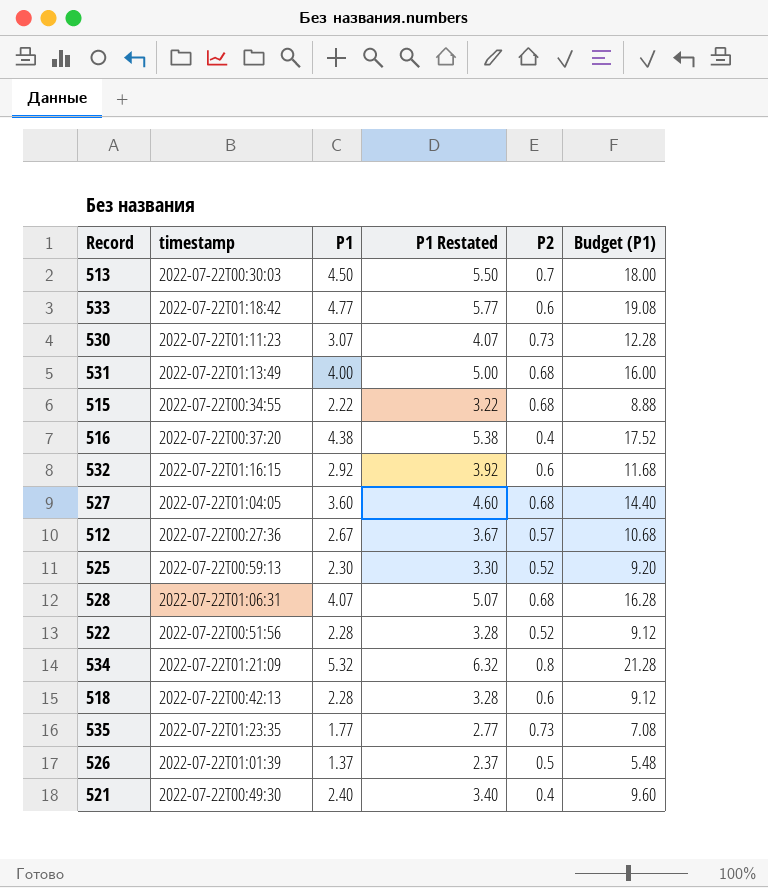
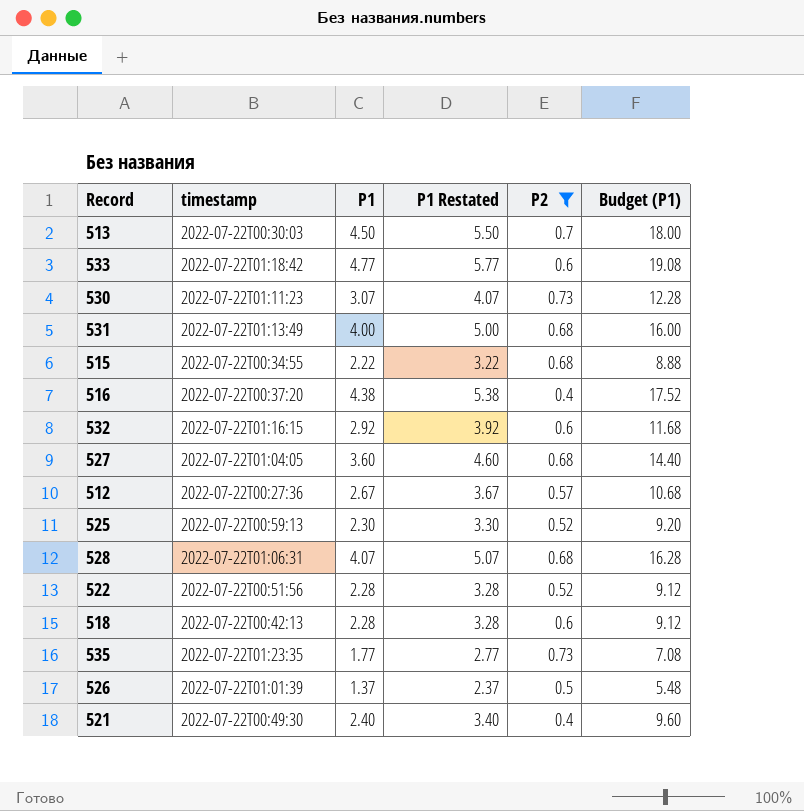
filter: none -> P2 != 0.8

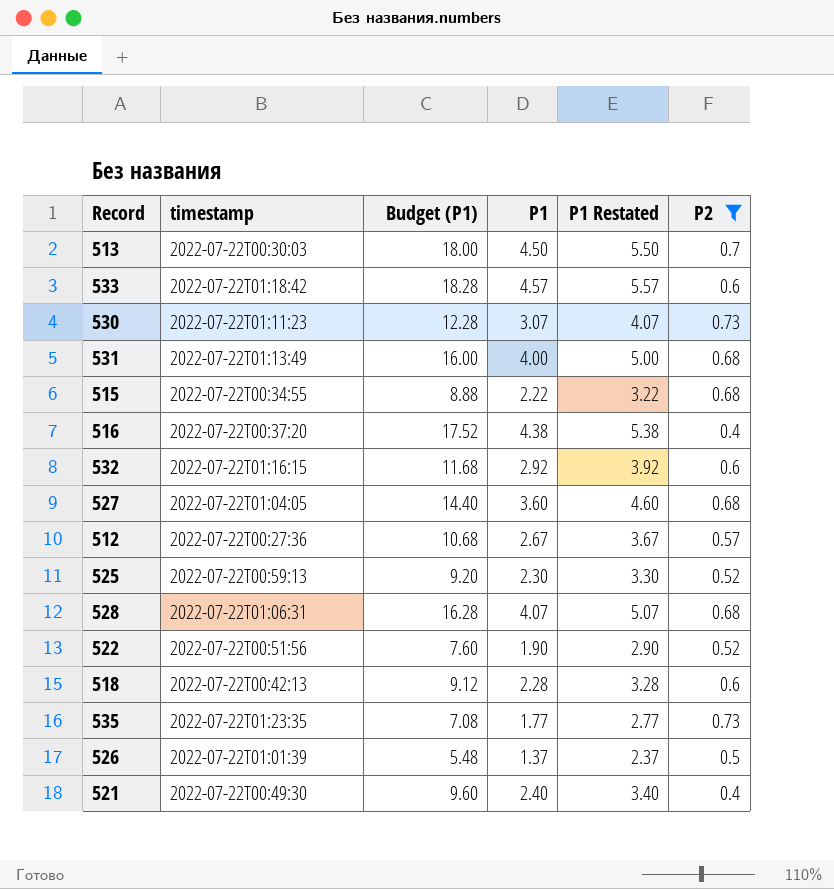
column Budget (P1) | position: 6 -> 3
533 | Budget (P1): 19.08 -> 18.28
533 | P1: 4.77 -> 4.57
533 | P1 Restated: 5.77 -> 5.57
522 | Budget (P1): 9.12 -> 7.60
522 | P1: 2.28 -> 1.90
522 | P1 Restated: 3.28 -> 2.90

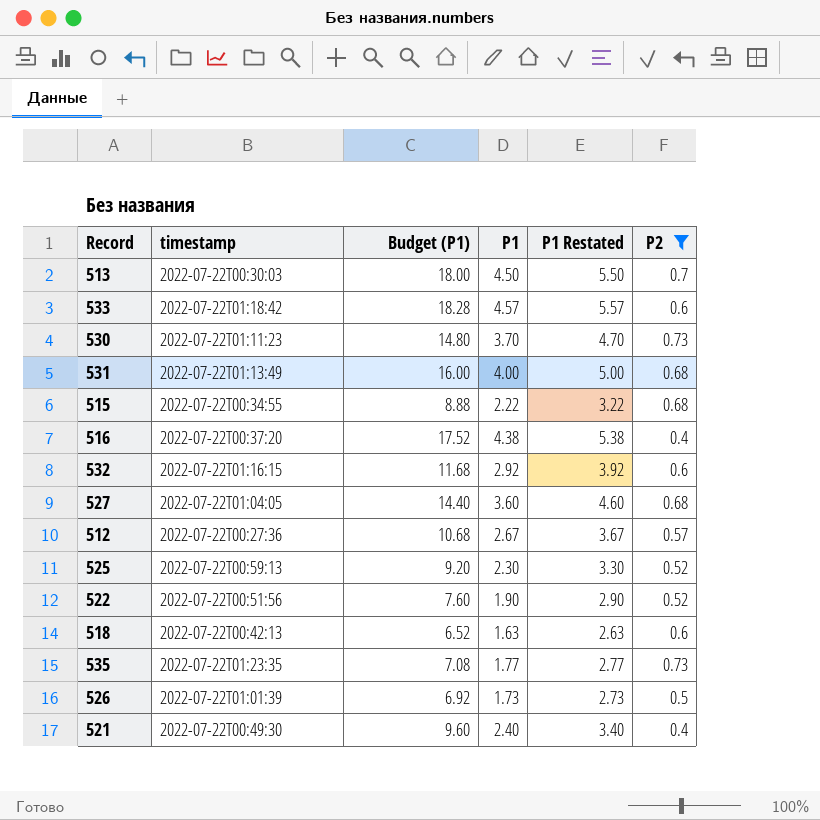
row 528: 2022-07-22T01:06:31 | 16.28 | 4.07 | 5.07 | 0.68 -> none
530 | Budget (P1): 12.28 -> 14.80
530 | P1: 3.07 -> 3.70
530 | P1 Restated: 4.07 -> 4.70
518 | Budget (P1): 9.12 -> 6.52
518 | P1: 2.28 -> 1.63
518 | P1 Restated: 3.28 -> 2.63
526 | Budget (P1): 5.48 -> 6.92
526 | P1: 1.37 -> 1.73
526 | P1 Restated: 2.37 -> 2.73

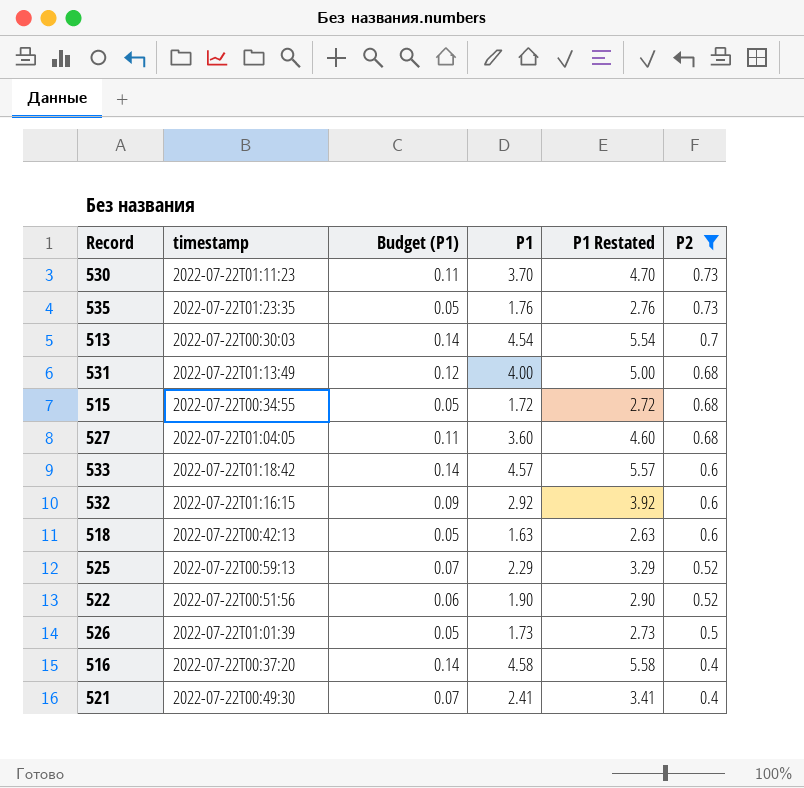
row order: none -> P2 descending
column Budget (P1) | formula: [P1] * 4 -> [P1] * 0.03
row 512: 2022-07-22T00:27:36 | 10.68 | 2.67 | 3.67 | 0.57 -> none
535 | P1: 1.77 -> 1.76
535 | P1 Restated: 2.77 -> 2.76
513 | P1: 4.50 -> 4.54
513 | P1 Restated: 5.50 -> 5.54
515 | P1: 2.22 -> 1.72
515 | P1 Restated: 3.22 -> 2.72
525 | P1: 2.30 -> 2.29
525 | P1 Restated: 3.30 -> 3.29
516 | P1: 4.38 -> 4.58
516 | P1 Restated: 5.38 -> 5.58
521 | P1: 2.40 -> 2.41
521 | P1 Restated: 3.40 -> 3.41

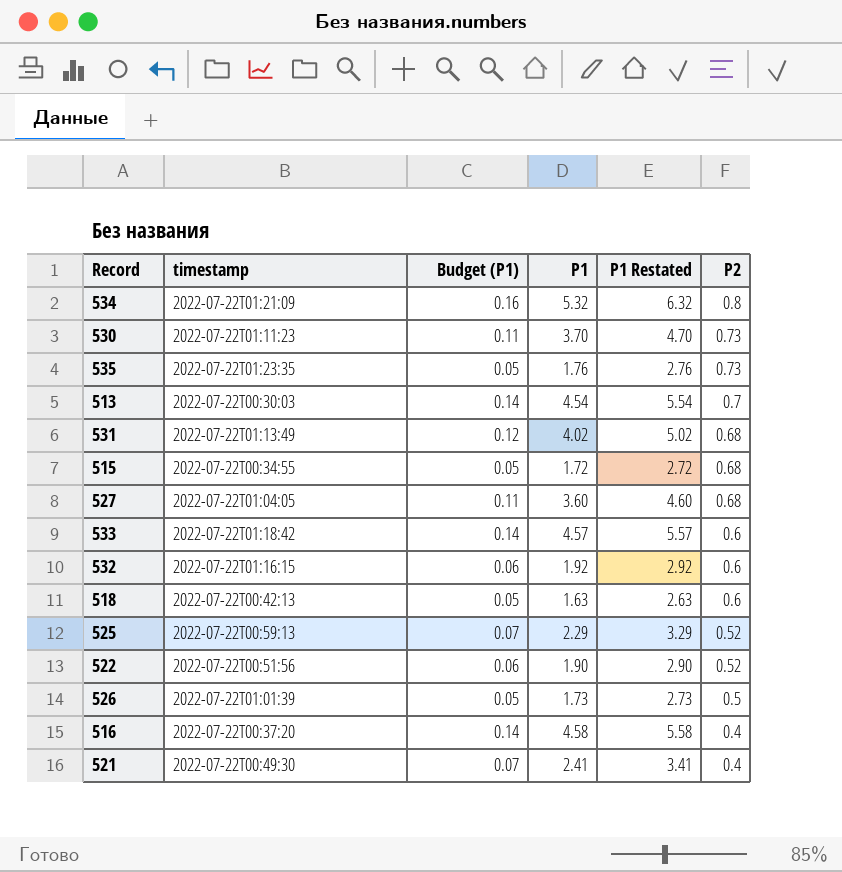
filter: P2 != 0.8 -> none
531 | P1: 4.00 -> 4.02
531 | P1 Restated: 5.00 -> 5.02
532 | Budget (P1): 0.09 -> 0.06
532 | P1: 2.92 -> 1.92
532 | P1 Restated: 3.92 -> 2.92

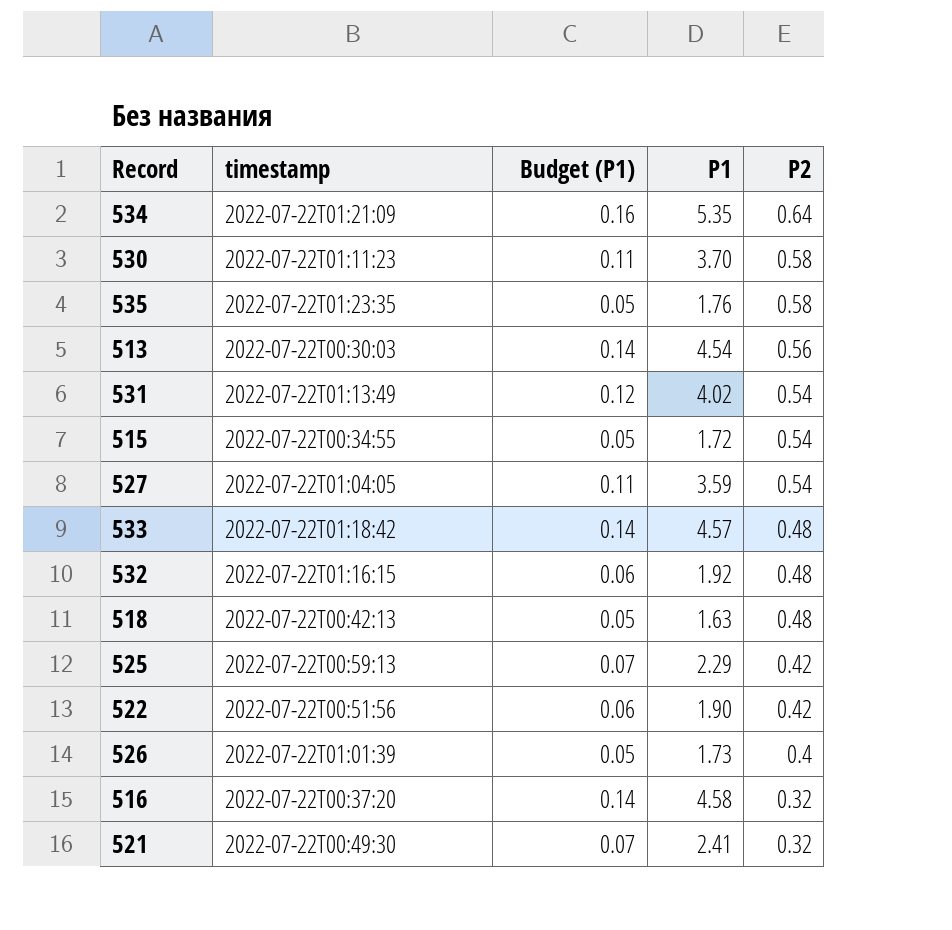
column P1 Restated | formula: [P1] + 1 -> none
534 | P1: 5.32 -> 5.35
534 | P2: 0.8 -> 0.64
530 | P2: 0.73 -> 0.58
535 | P2: 0.73 -> 0.58
513 | P2: 0.7 -> 0.56
531 | P2: 0.68 -> 0.54
515 | P2: 0.68 -> 0.54
527 | P1: 3.60 -> 3.59
527 | P2: 0.68 -> 0.54
533 | P2: 0.6 -> 0.48
532 | P2: 0.6 -> 0.48
518 | P2: 0.6 -> 0.48
525 | P2: 0.52 -> 0.42
522 | P2: 0.52 -> 0.42
526 | P2: 0.5 -> 0.4
516 | P2: 0.4 -> 0.32
521 | P2: 0.4 -> 0.32

